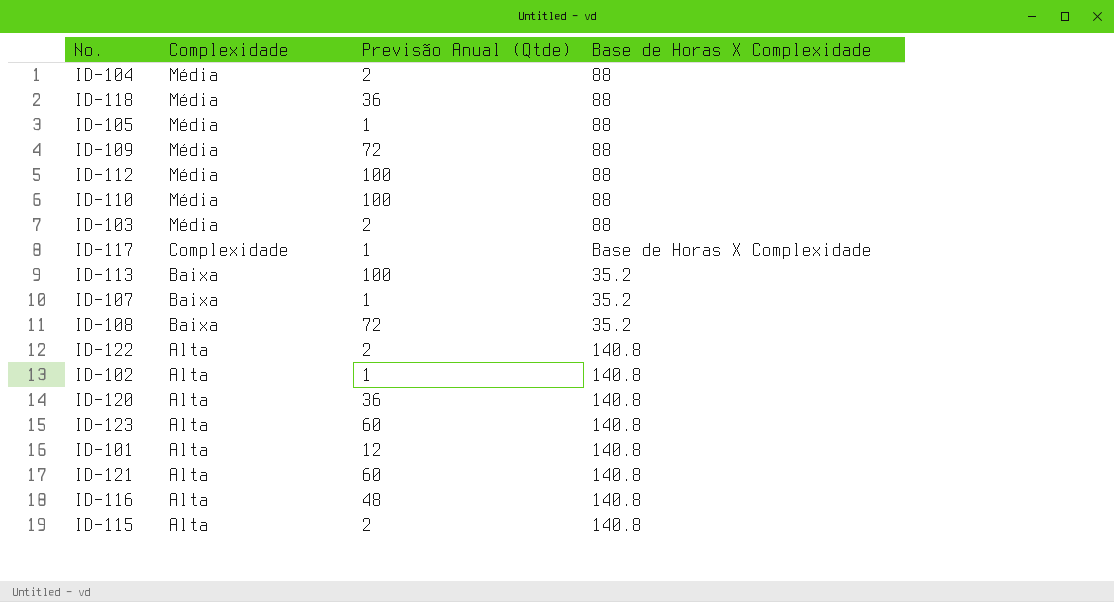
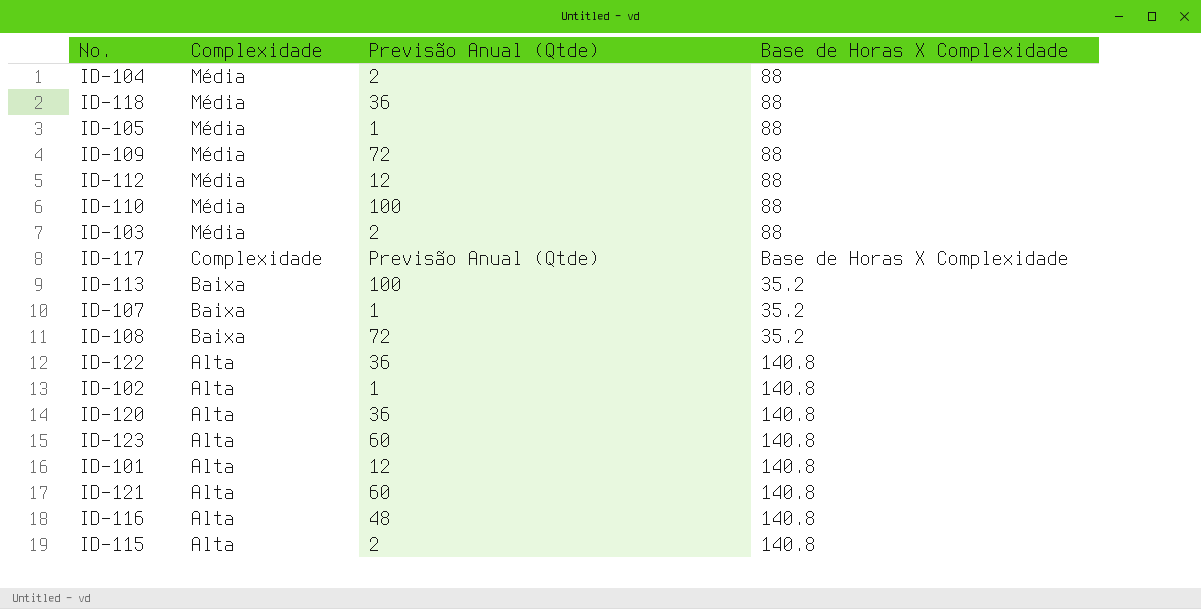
ID-112 | Previsão Anual (Qtde): 100 -> 12
ID-117 | Previsão Anual (Qtde): 1 -> Previsão Anual (Qtde)
ID-122 | Previsão Anual (Qtde): 2 -> 36

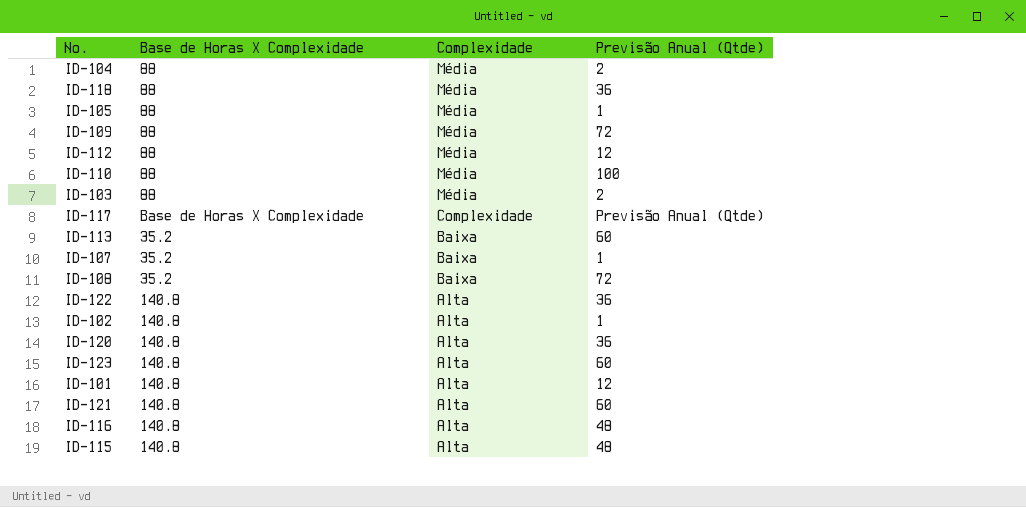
column Base de Horas X Complexidade | position: 4 -> 2
ID-113 | Previsão Anual (Qtde): 100 -> 60
ID-115 | Previsão Anual (Qtde): 2 -> 48

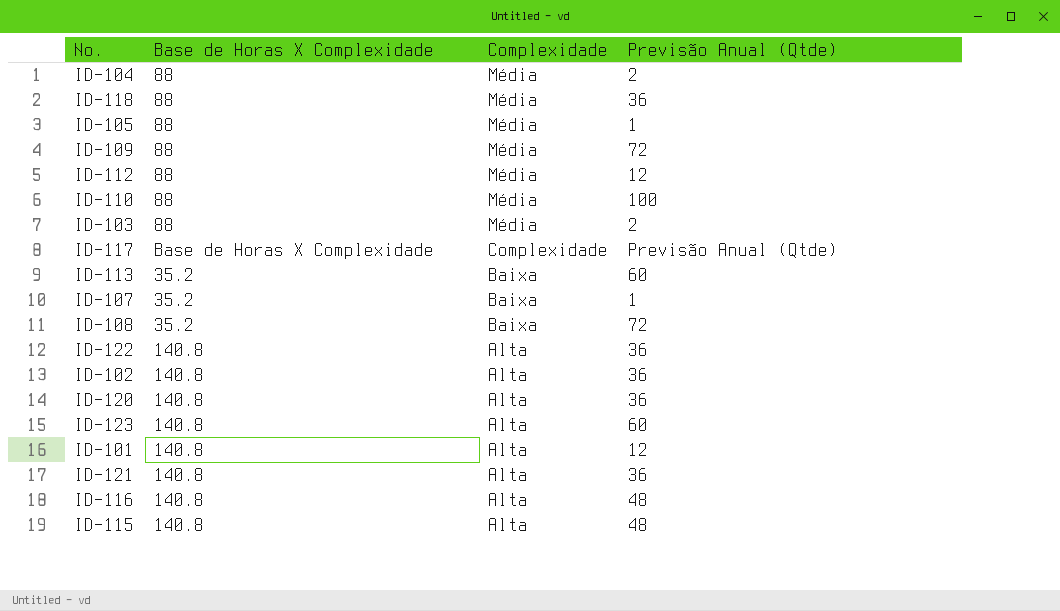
ID-102 | Previsão Anual (Qtde): 1 -> 36
ID-121 | Previsão Anual (Qtde): 60 -> 36

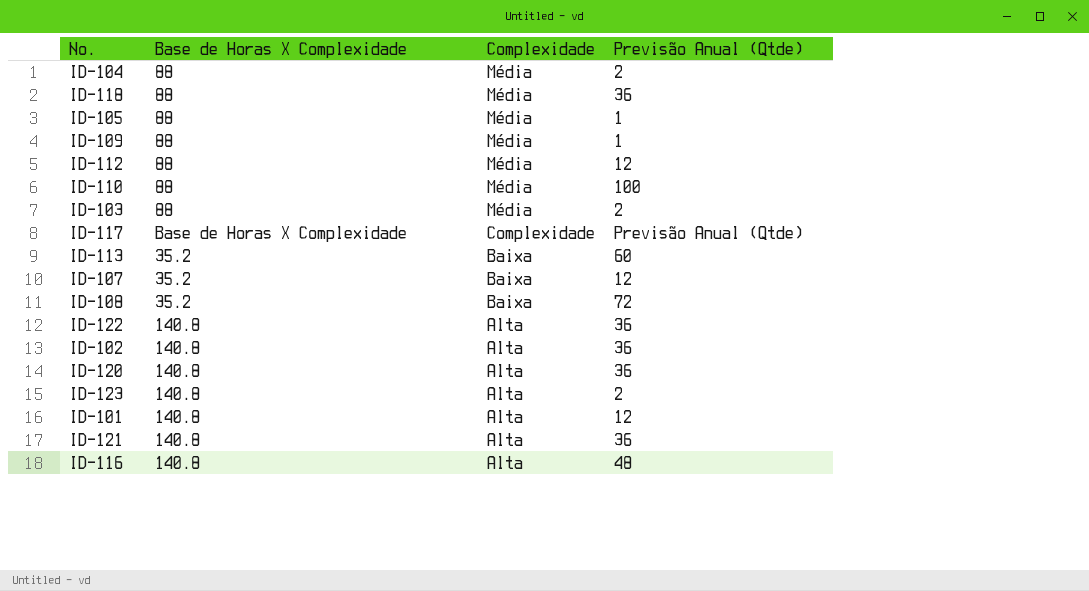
row ID-115: 140.8 | Alta | 48 -> none
ID-109 | Previsão Anual (Qtde): 72 -> 1
ID-107 | Previsão Anual (Qtde): 1 -> 12
ID-123 | Previsão Anual (Qtde): 60 -> 2

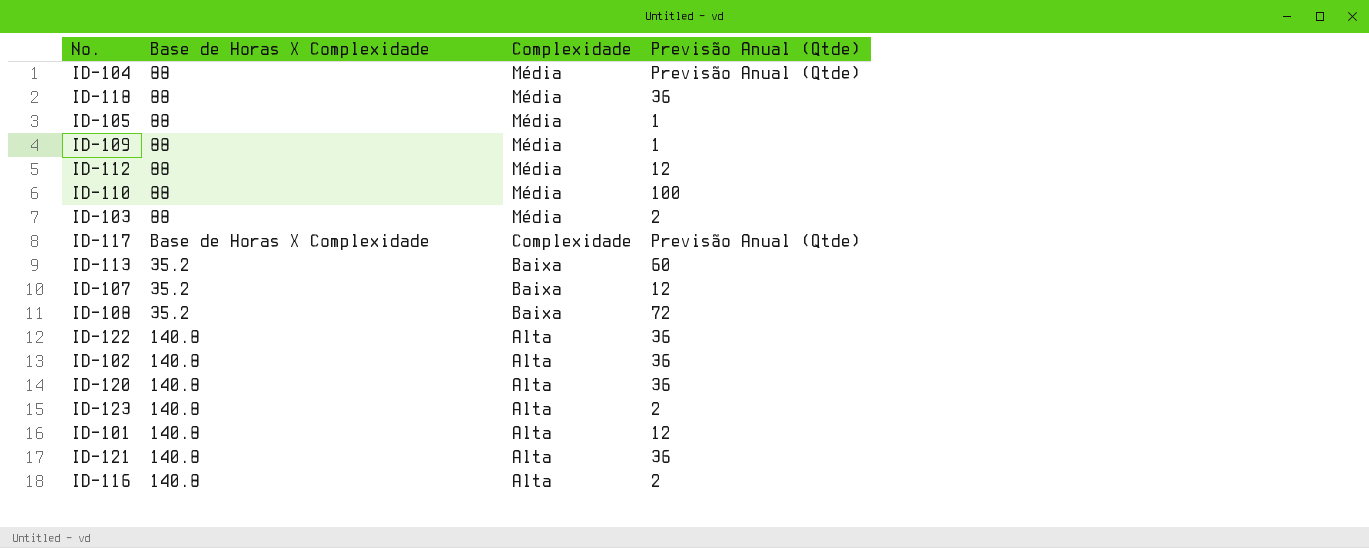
ID-104 | Previsão Anual (Qtde): 2 -> Previsão Anual (Qtde)
ID-116 | Previsão Anual (Qtde): 48 -> 2

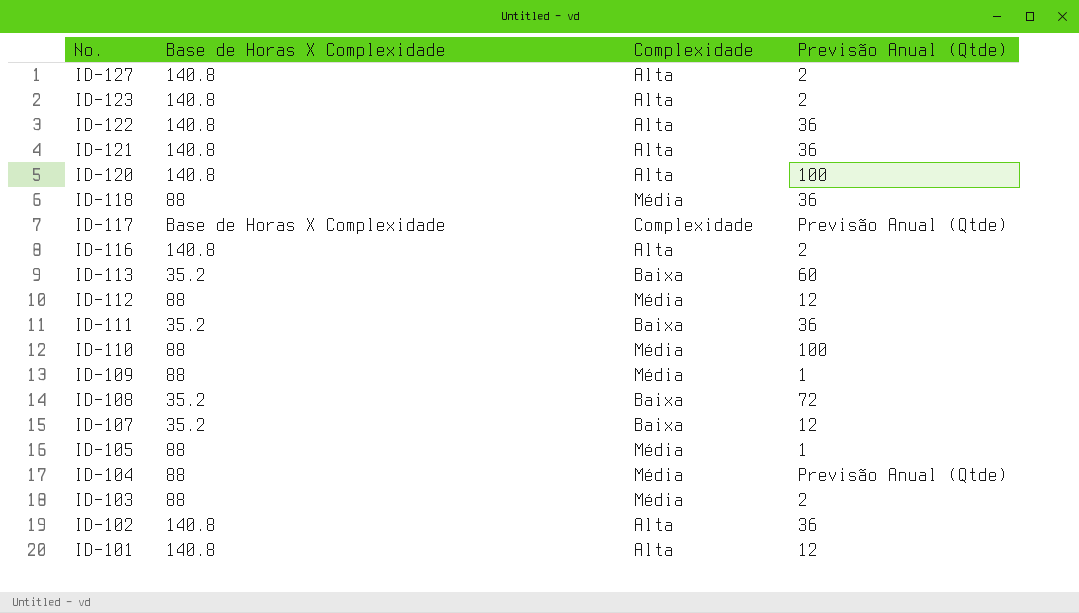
row order: Complexidade descending -> No. descending
row ID-127: none -> 140.8 | Alta | 2
ID-120 | Previsão Anual (Qtde): 36 -> 100
row ID-111: none -> 35.2 | Baixa | 36

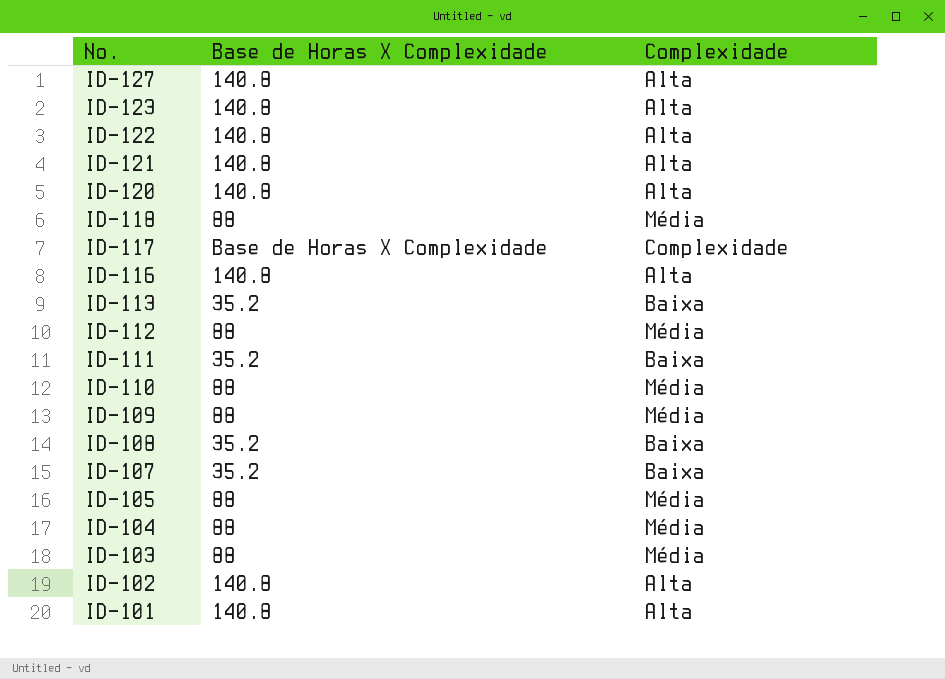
column Previsão Anual (Qtde) | position: 4 -> none

